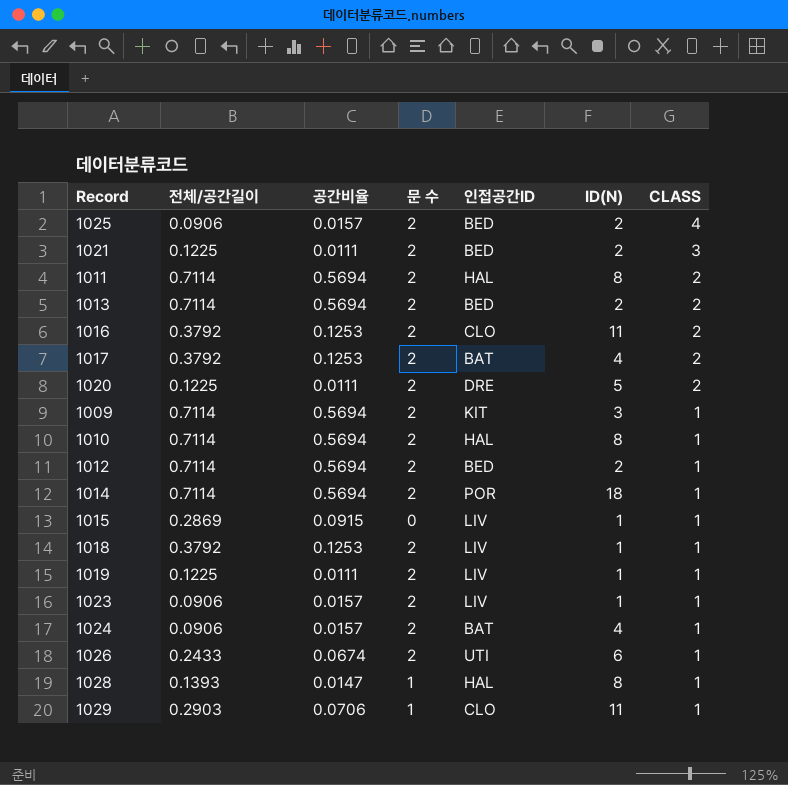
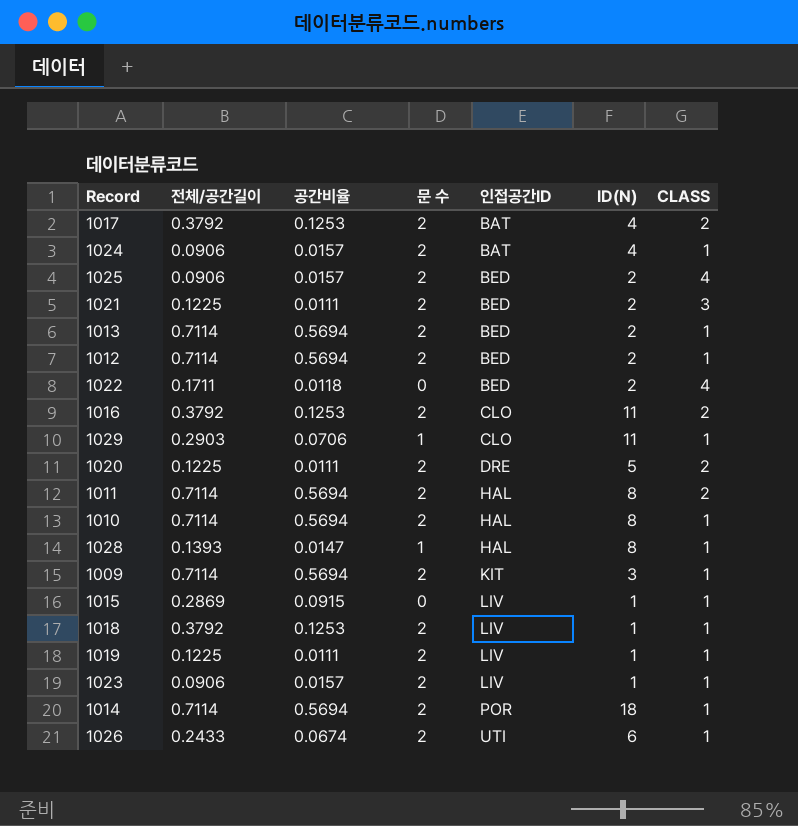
row order: CLASS descending -> 인접공간ID ascending
1013 | CLASS: 2 -> 1
row 1022: none -> 0.1711 | 0.0118 | 0 | BED | 2 | 4

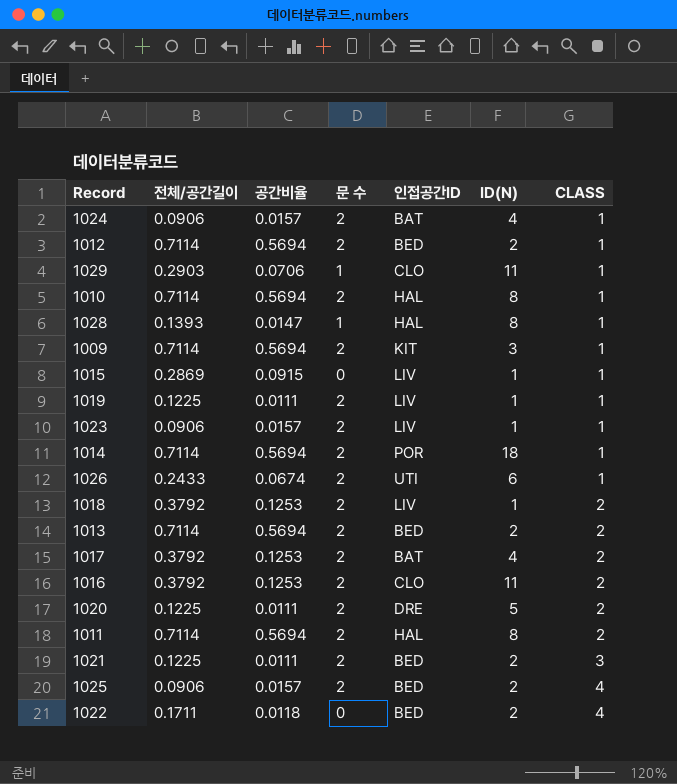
row order: 인접공간ID ascending -> CLASS ascending
1018 | CLASS: 1 -> 2
1013 | CLASS: 1 -> 2

